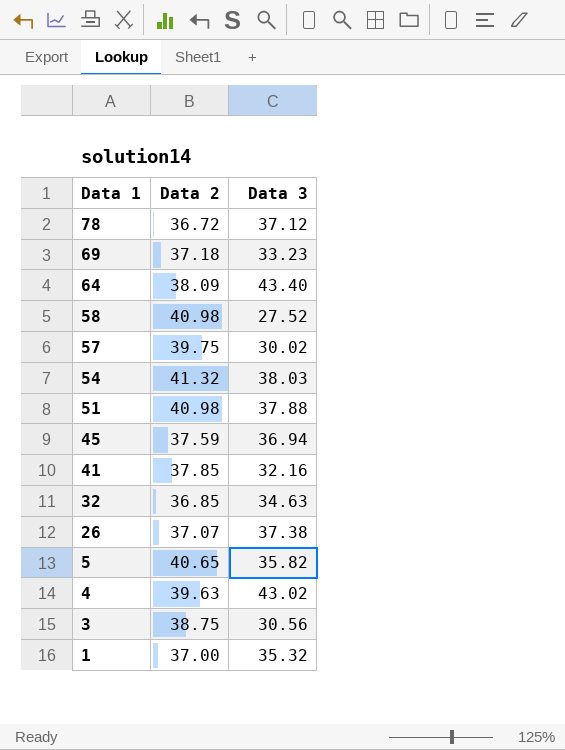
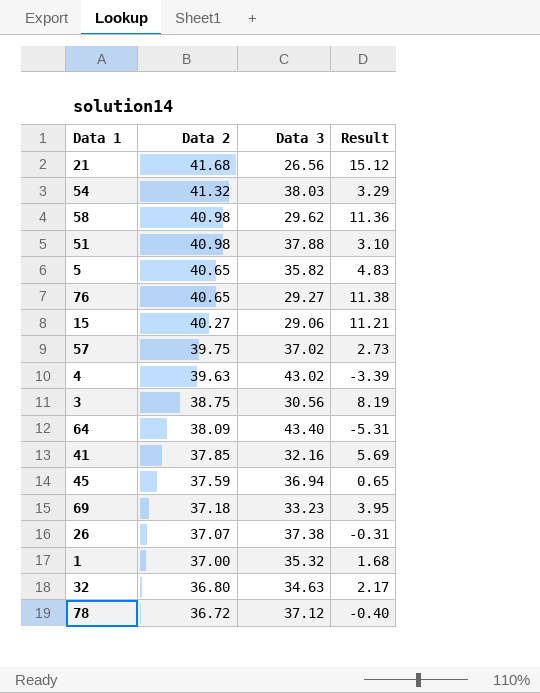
row order: Data 1 descending -> Data 2 descending
column Result | formula: none -> [Data 2] - [Data 3]
row 21: none -> 41.68 | 26.56 | 15.12
58 | Data 3: 27.52 -> 29.62
row 76: none -> 40.65 | 29.27 | 11.38
row 15: none -> 40.27 | 29.06 | 11.21
57 | Data 3: 30.02 -> 37.02
32 | Data 2: 36.85 -> 36.80

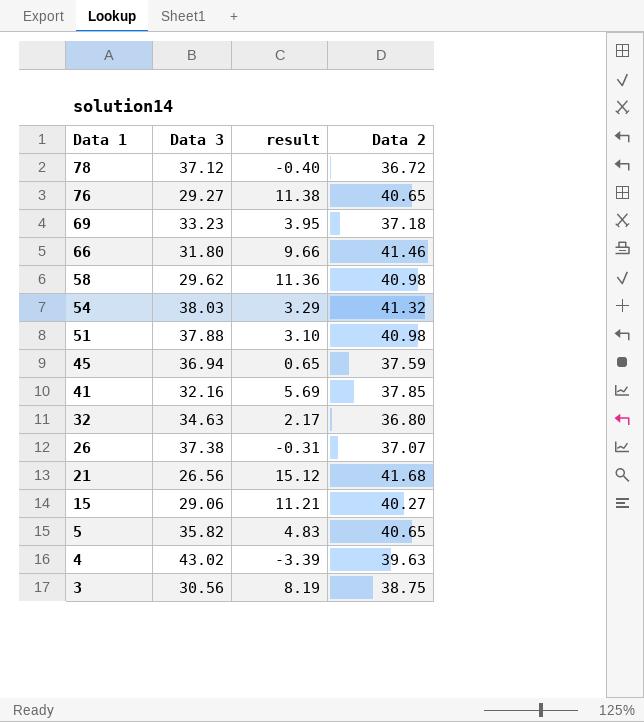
row order: Data 2 descending -> Data 1 descending
column name: Result -> result
column Data 2 | position: 2 -> 4
row 57: 39.75 | 37.02 | 2.73 -> none
row 64: 38.09 | 43.40 | -5.31 -> none
row 1: 37.00 | 35.32 | 1.68 -> none
row 66: none -> 31.80 | 9.66 | 41.46

